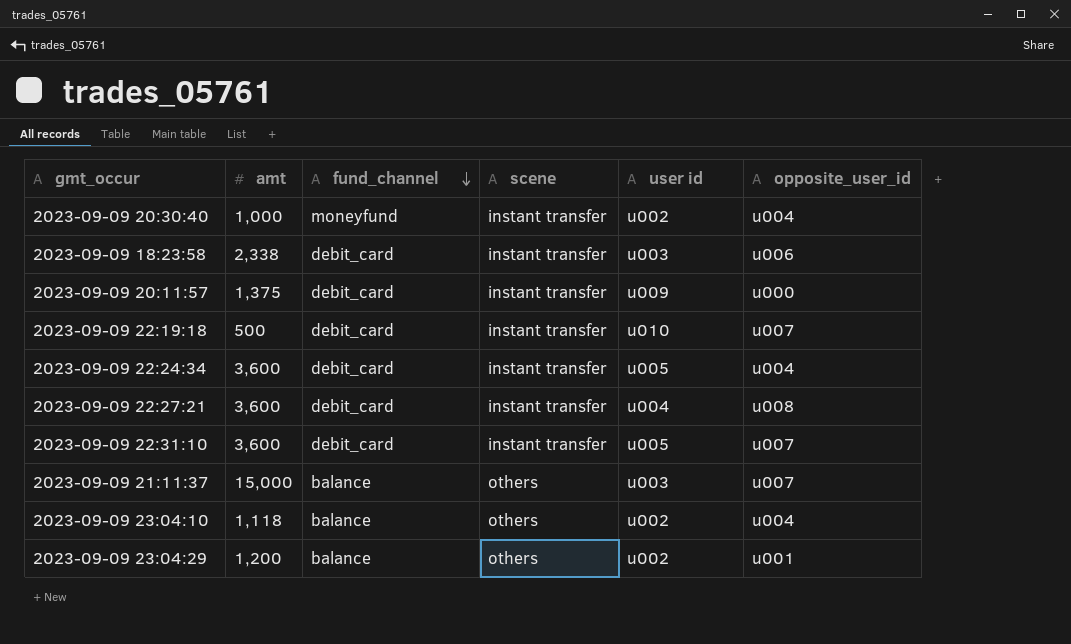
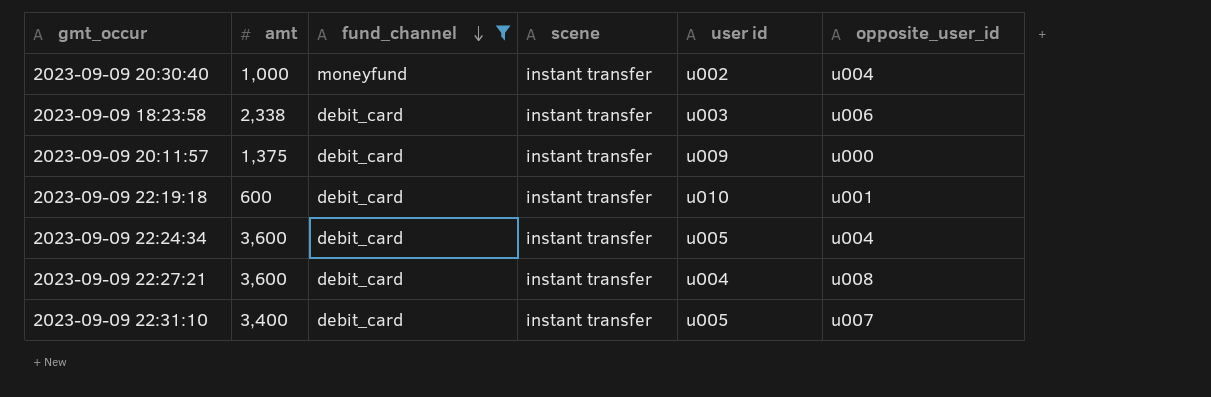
filter: none -> fund_channel != balance
2023-09-09 22:19:18 | amt: 500 -> 600
2023-09-09 22:19:18 | opposite_user_id: u007 -> u001
2023-09-09 22:31:10 | amt: 3,600 -> 3,400

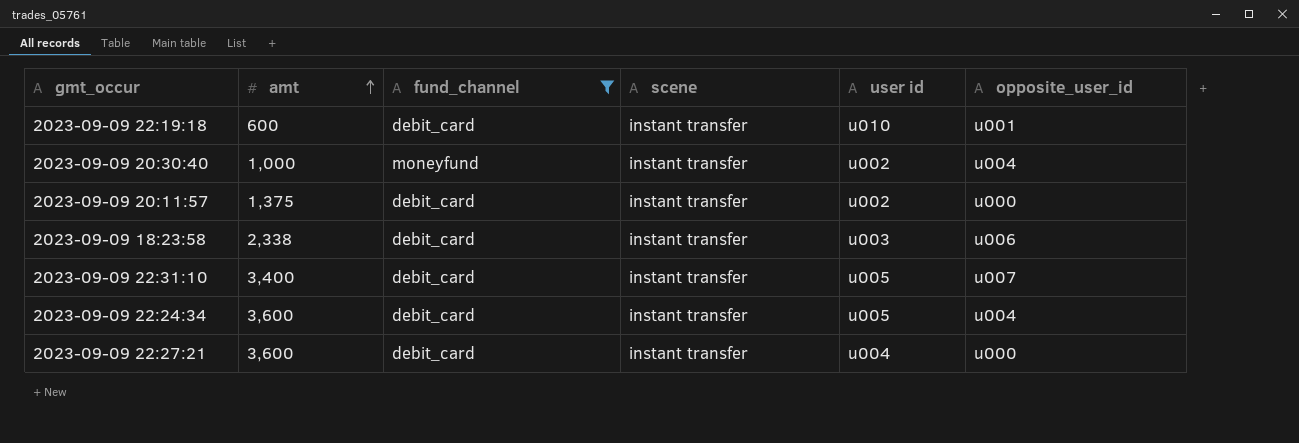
row order: fund_channel descending -> amt ascending
2023-09-09 20:11:57 | user id: u009 -> u002
2023-09-09 22:27:21 | opposite_user_id: u008 -> u000

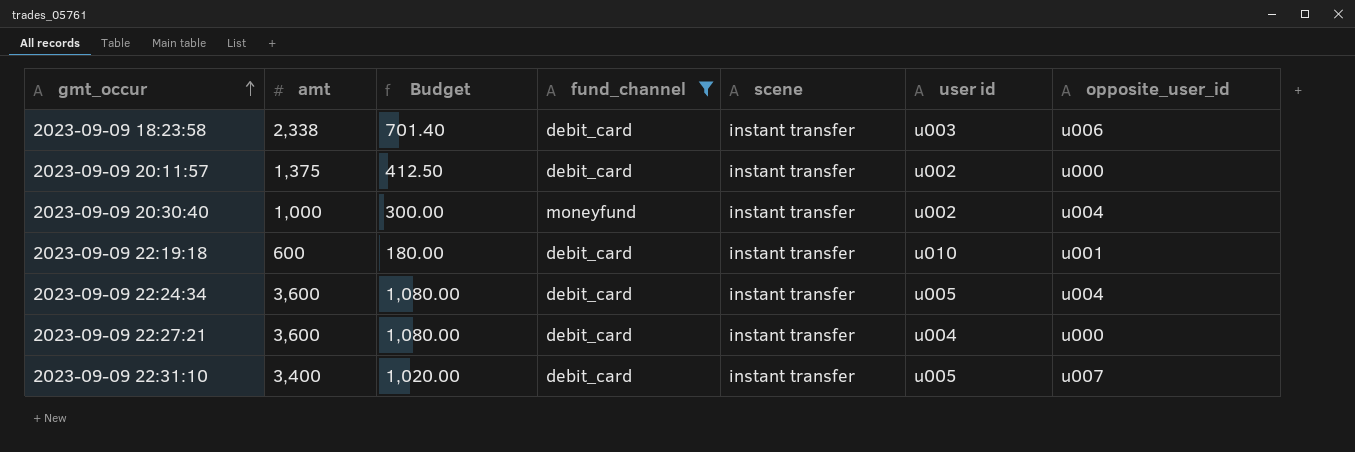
row order: amt ascending -> gmt_occur ascending
column Budget | formula: none -> [amt] * 0.3

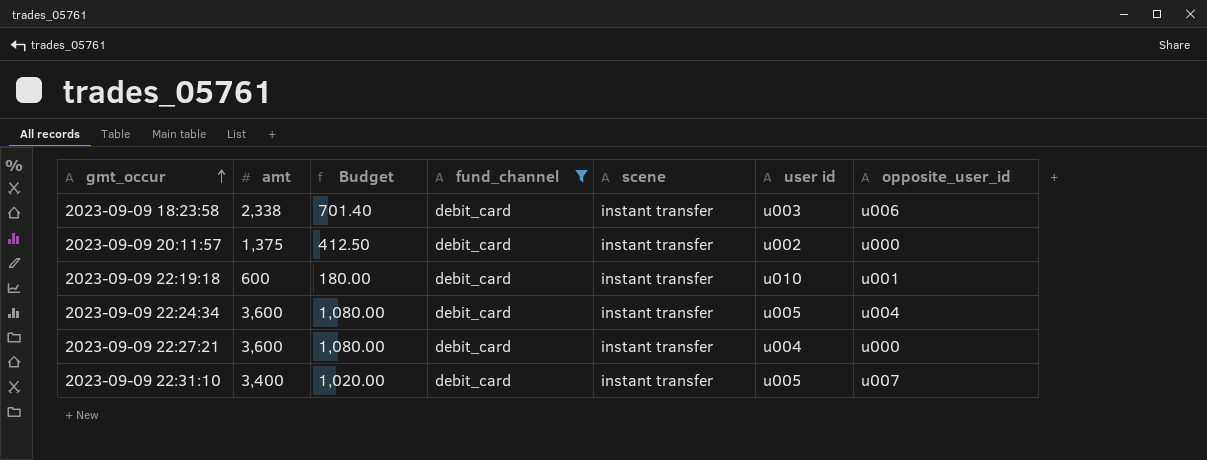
row 2023-09-09 20:30:40: 1,000 | 300.00 | moneyfund | instant transfer | u002 | u004 -> none

